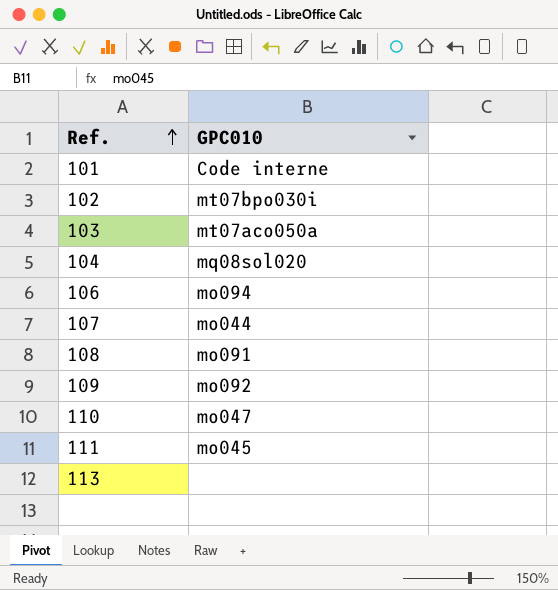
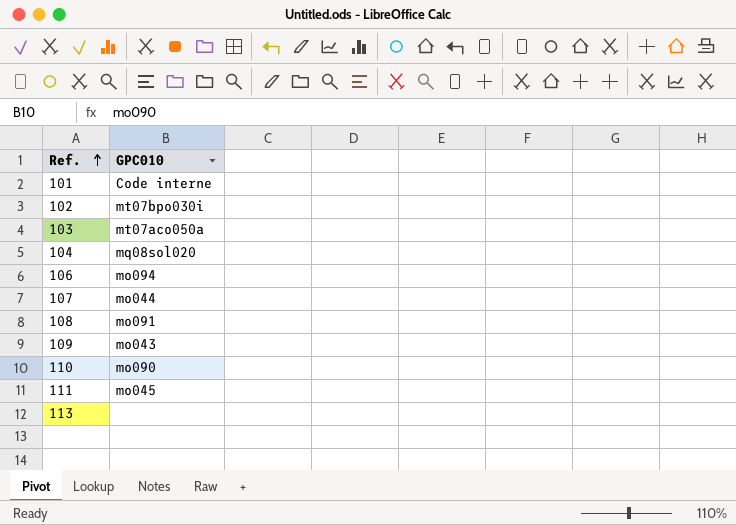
109 | GPC010: mo092 -> mo043
110 | GPC010: mo047 -> mo090

